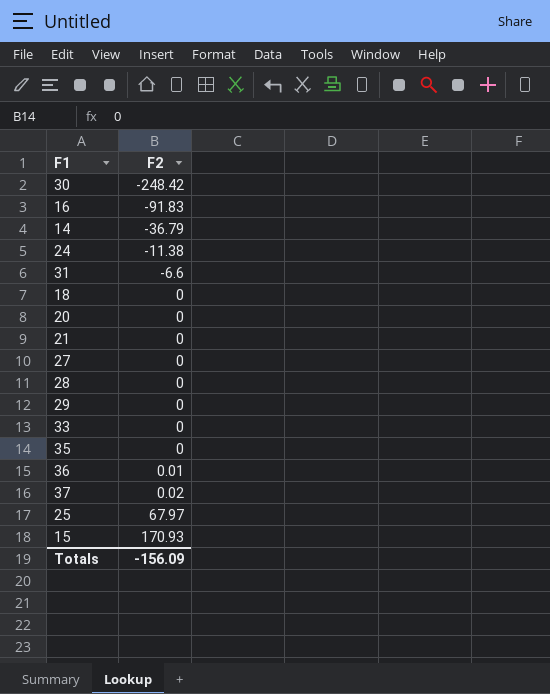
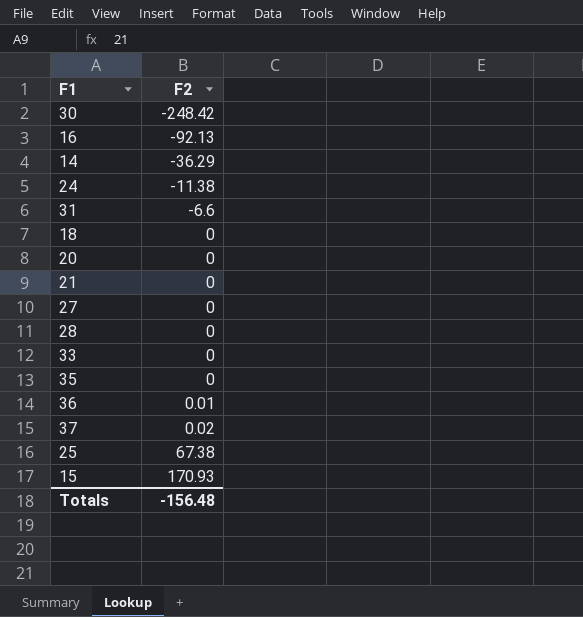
row 29: 0 -> none
16 | F2: -91.83 -> -92.13
14 | F2: -36.79 -> -36.29
25 | F2: 67.97 -> 67.38
Totals | F2: -156.09 -> -156.48

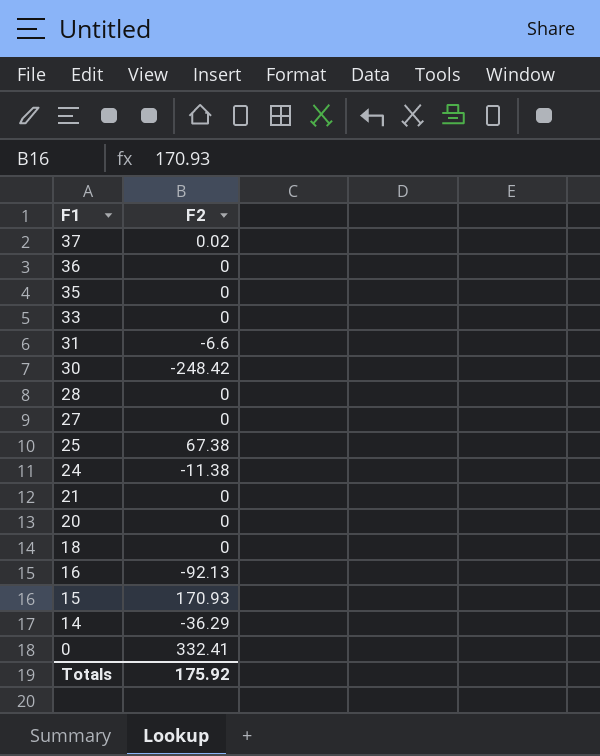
row order: F2 ascending -> F1 descending
36 | F2: 0.01 -> 0
row 0: none -> 332.41
Totals | F2: -156.48 -> 175.92

